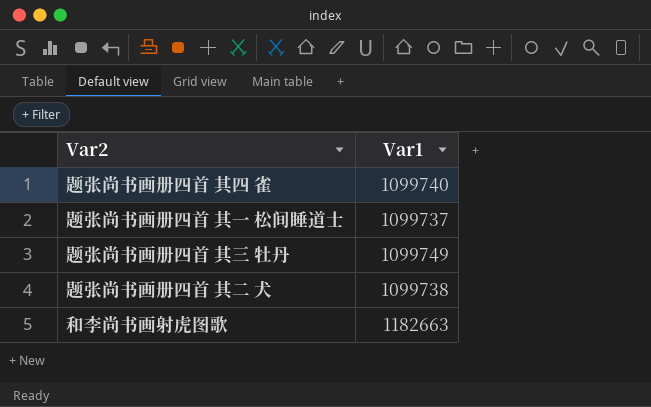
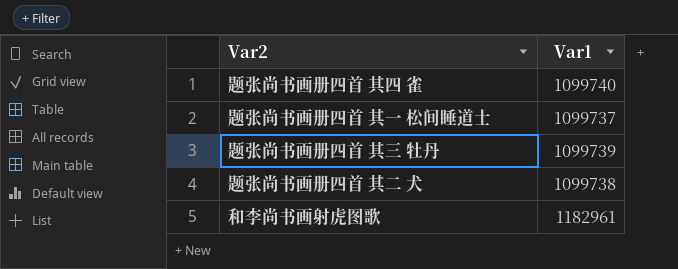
题张尚书画册四首 其三 牡丹 | Var1: 1099749 -> 1099739
和李尚书画射虎图歌 | Var1: 1182663 -> 1182961

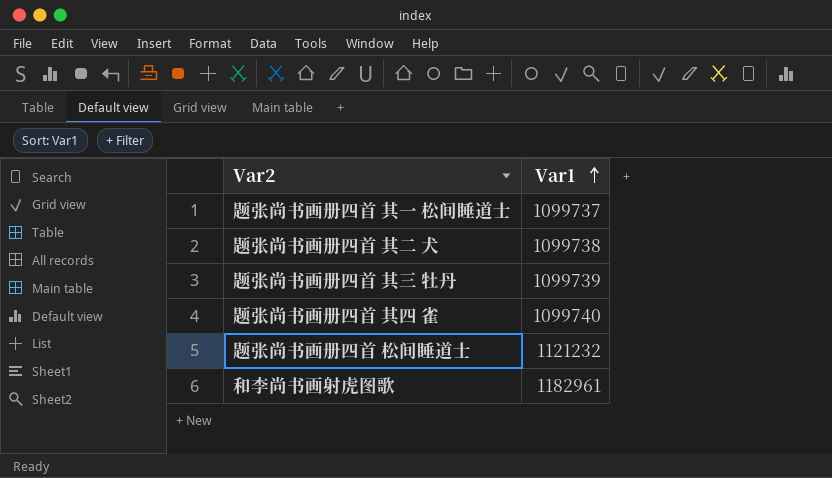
row order: none -> Var1 ascending
row 题张尚书画册四首 松间睡道士: none -> 1121232

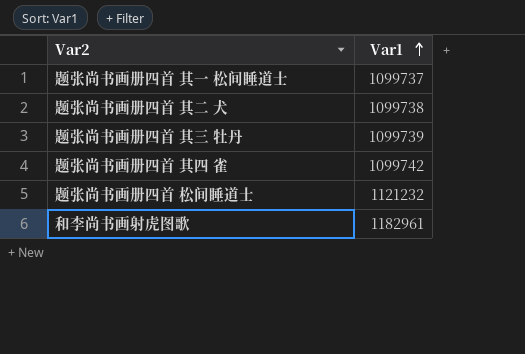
题张尚书画册四首 其四 雀 | Var1: 1099740 -> 1099742

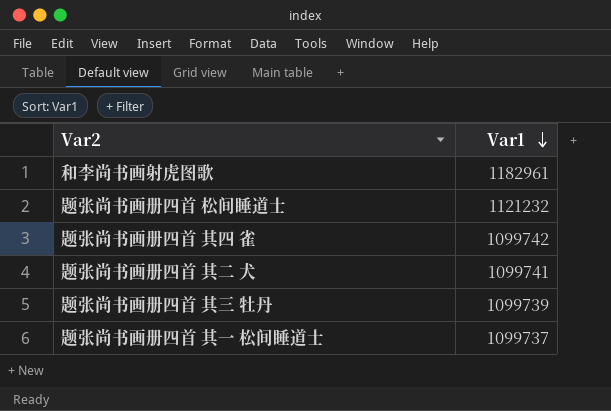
row order: Var1 ascending -> Var1 descending
题张尚书画册四首 其二 犬 | Var1: 1099738 -> 1099741

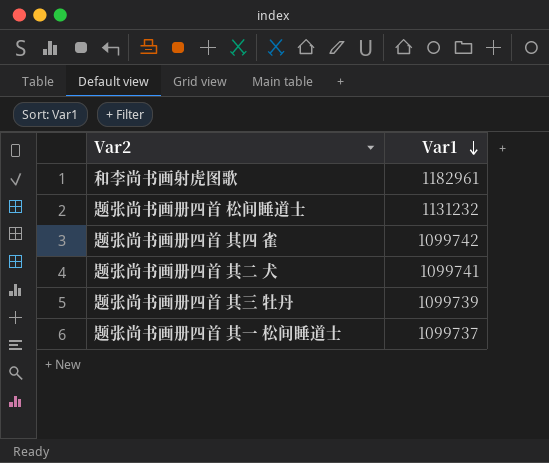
题张尚书画册四首 松间睡道士 | Var1: 1121232 -> 1131232

